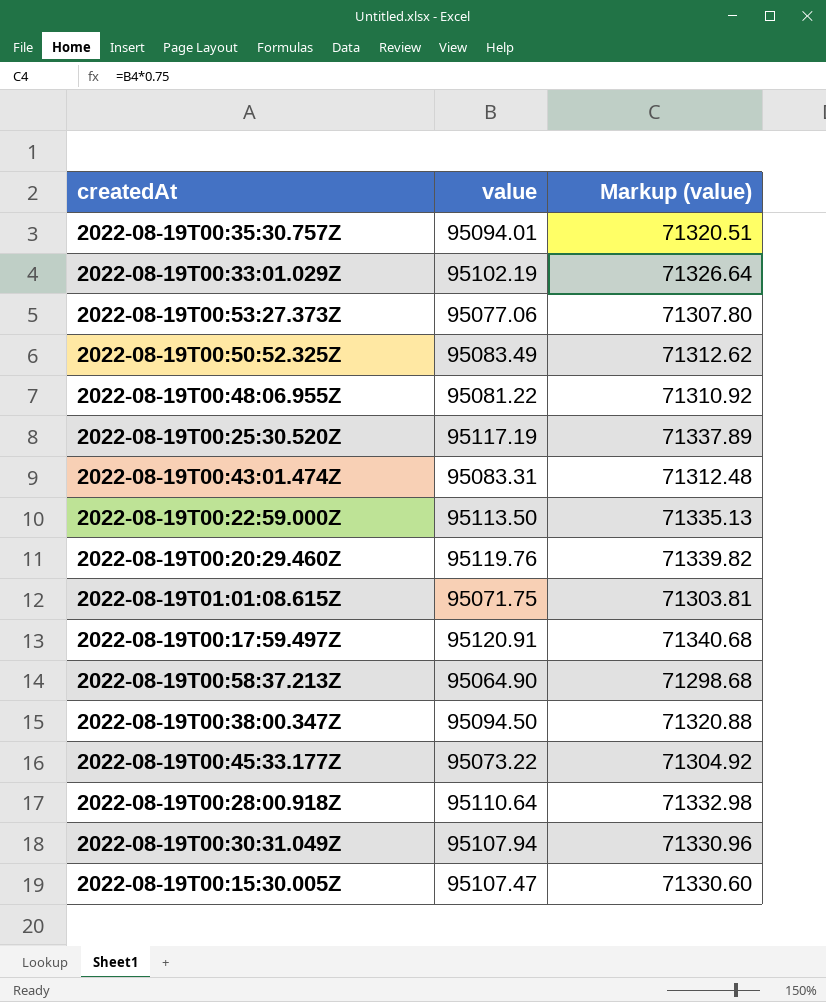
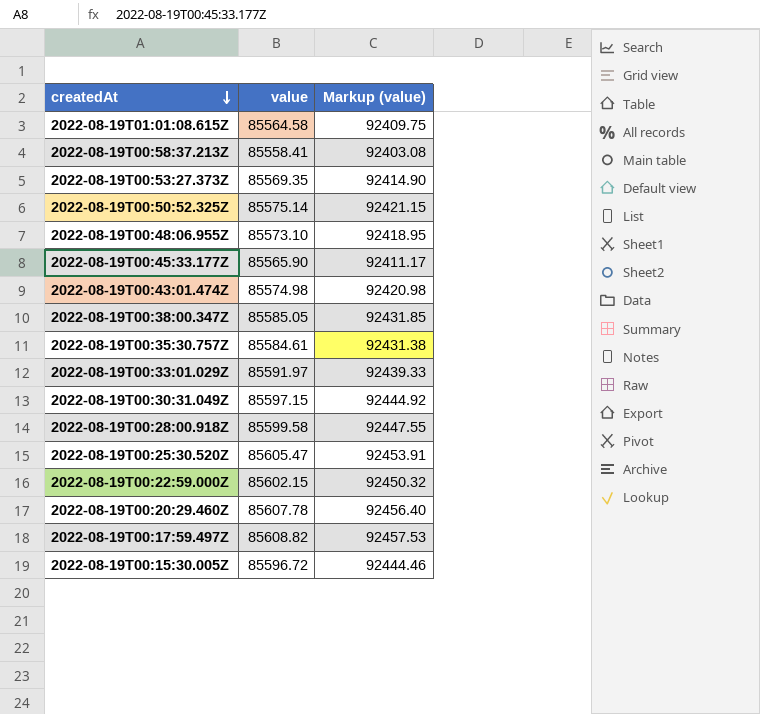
row order: none -> createdAt descending
column Markup (value) | formula: [value] * 0.75 -> [value] * 1.08
2022-08-19T01:01:08.615Z | value: 95071.75 -> 85564.58
2022-08-19T00:58:37.213Z | value: 95064.90 -> 85558.41
2022-08-19T00:53:27.373Z | value: 95077.06 -> 85569.35
2022-08-19T00:50:52.325Z | value: 95083.49 -> 85575.14
2022-08-19T00:48:06.955Z | value: 95081.22 -> 85573.10
2022-08-19T00:45:33.177Z | value: 95073.22 -> 85565.90
2022-08-19T00:43:01.474Z | value: 95083.31 -> 85574.98
2022-08-19T00:38:00.347Z | value: 95094.50 -> 85585.05
2022-08-19T00:35:30.757Z | value: 95094.01 -> 85584.61
2022-08-19T00:33:01.029Z | value: 95102.19 -> 85591.97
2022-08-19T00:30:31.049Z | value: 95107.94 -> 85597.15
2022-08-19T00:28:00.918Z | value: 95110.64 -> 85599.58
2022-08-19T00:25:30.520Z | value: 95117.19 -> 85605.47
2022-08-19T00:22:59.000Z | value: 95113.50 -> 85602.15
2022-08-19T00:20:29.460Z | value: 95119.76 -> 85607.78
2022-08-19T00:17:59.497Z | value: 95120.91 -> 85608.82
2022-08-19T00:15:30.005Z | value: 95107.47 -> 85596.72

